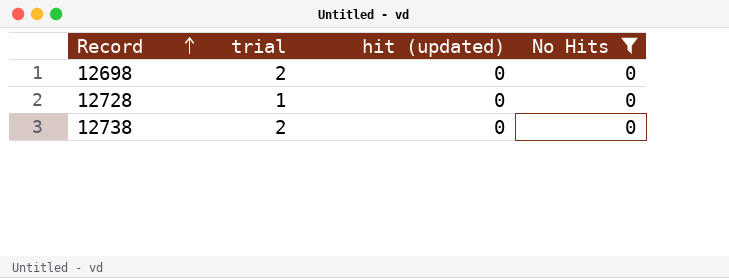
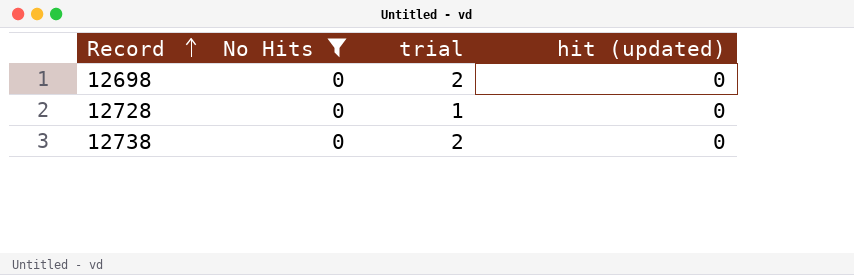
column No Hits | position: 4 -> 2

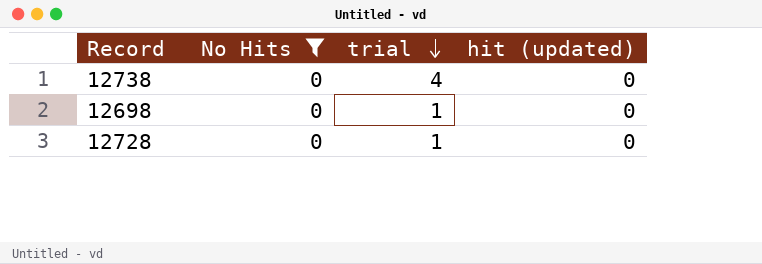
row order: Record ascending -> trial descending
12738 | trial: 2 -> 4
12698 | trial: 2 -> 1

